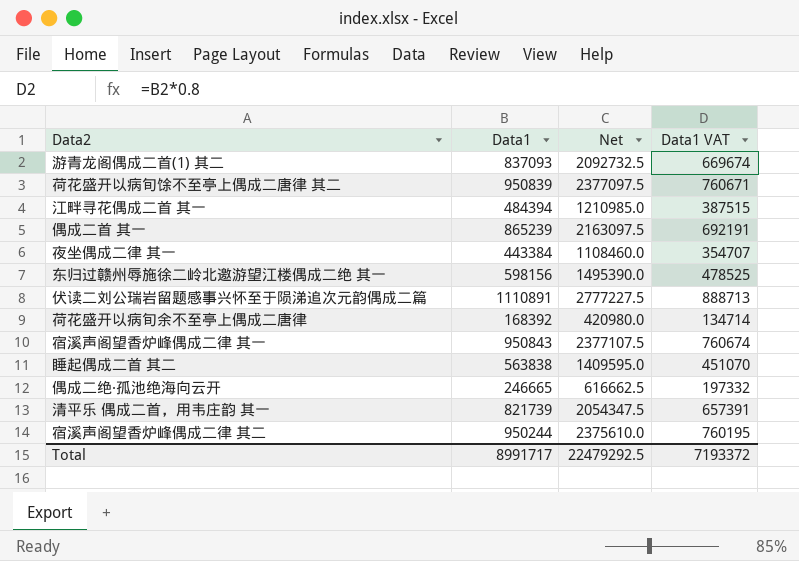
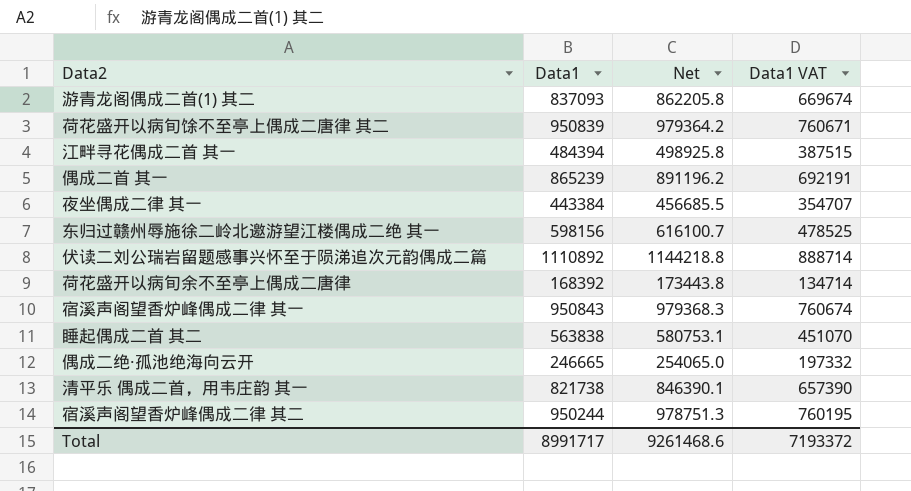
column Net | formula: [Data1] * 2.5 -> [Data1] * 1.03
伏读二刘公瑞岩留题感事兴怀至于陨涕追次元韵偶成二篇 | Data1: 1110891 -> 1110892
伏读二刘公瑞岩留题感事兴怀至于陨涕追次元韵偶成二篇 | Data1 VAT: 888713 -> 888714
清平乐 偶成二首，用韦庄韵 其一 | Data1: 821739 -> 821738
清平乐 偶成二首，用韦庄韵 其一 | Data1 VAT: 657391 -> 657390
Total | Net: 22479292.5 -> 9261468.6

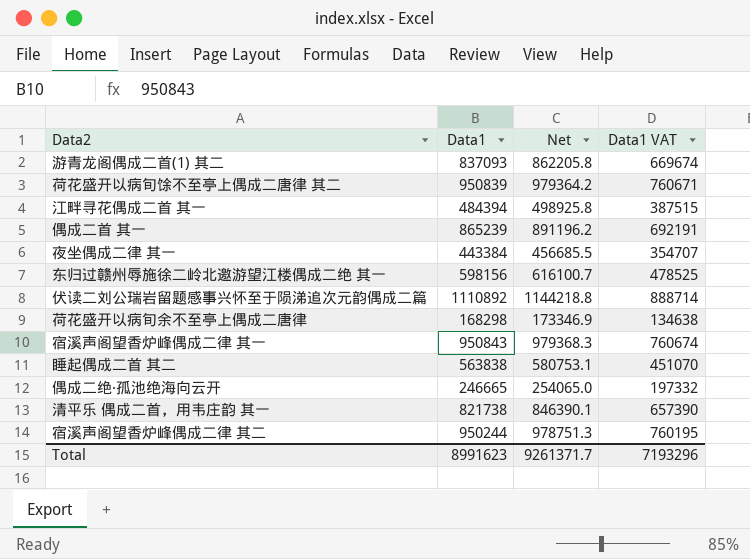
荷花盛开以病旬余不至亭上偶成二唐律 | Data1: 168392 -> 168298
荷花盛开以病旬余不至亭上偶成二唐律 | Net: 173443.8 -> 173346.9
荷花盛开以病旬余不至亭上偶成二唐律 | Data1 VAT: 134714 -> 134638
Total | Data1: 8991717 -> 8991623
Total | Net: 9261468.6 -> 9261371.7
Total | Data1 VAT: 7193372 -> 7193296

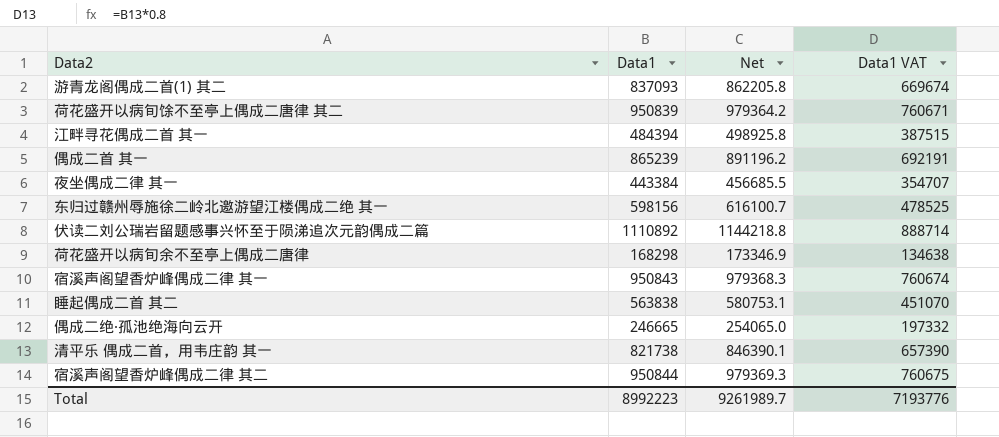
宿溪声阁望香炉峰偶成二律 其二 | Data1: 950244 -> 950844
宿溪声阁望香炉峰偶成二律 其二 | Net: 978751.3 -> 979369.3
宿溪声阁望香炉峰偶成二律 其二 | Data1 VAT: 760195 -> 760675
Total | Data1: 8991623 -> 8992223
Total | Net: 9261371.7 -> 9261989.7
Total | Data1 VAT: 7193296 -> 7193776

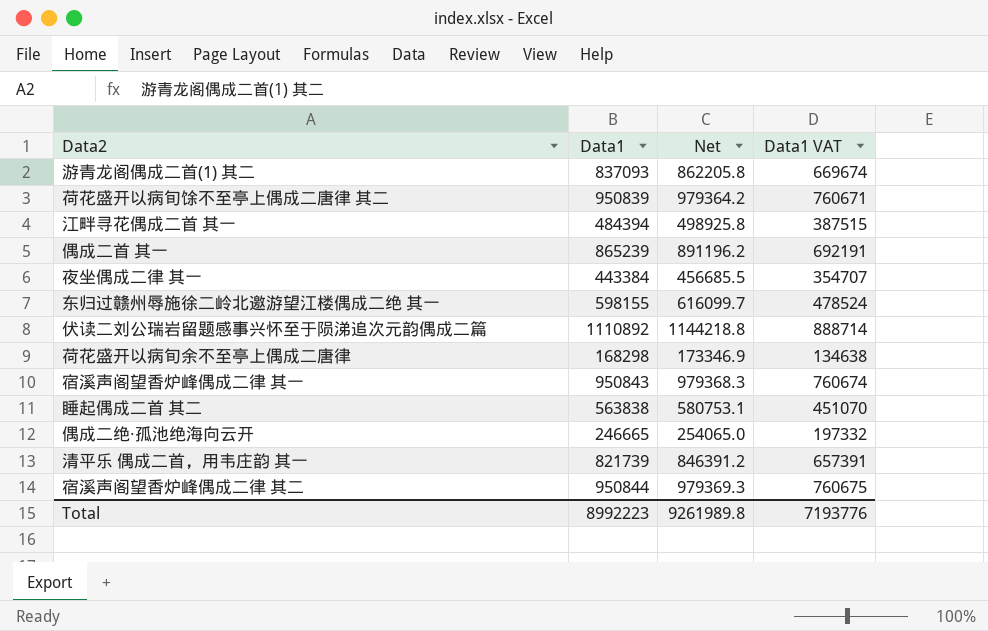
东归过赣州辱施徐二岭北邀游望江楼偶成二绝 其一 | Data1: 598156 -> 598155
东归过赣州辱施徐二岭北邀游望江楼偶成二绝 其一 | Net: 616100.7 -> 616099.7
东归过赣州辱施徐二岭北邀游望江楼偶成二绝 其一 | Data1 VAT: 478525 -> 478524
清平乐 偶成二首，用韦庄韵 其一 | Data1: 821738 -> 821739
清平乐 偶成二首，用韦庄韵 其一 | Net: 846390.1 -> 846391.2
清平乐 偶成二首，用韦庄韵 其一 | Data1 VAT: 657390 -> 657391
Total | Net: 9261989.7 -> 9261989.8

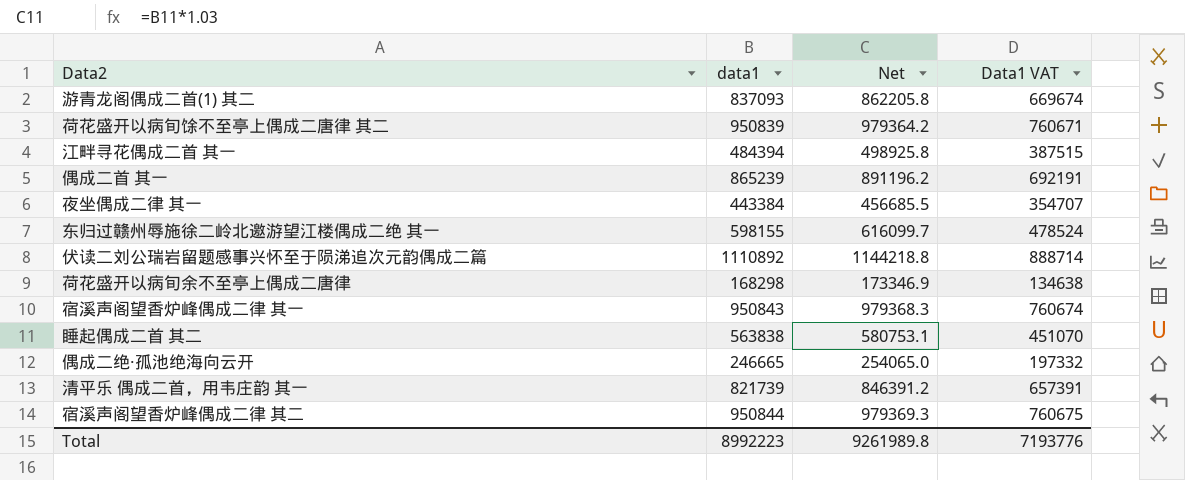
column name: Data1 -> data1

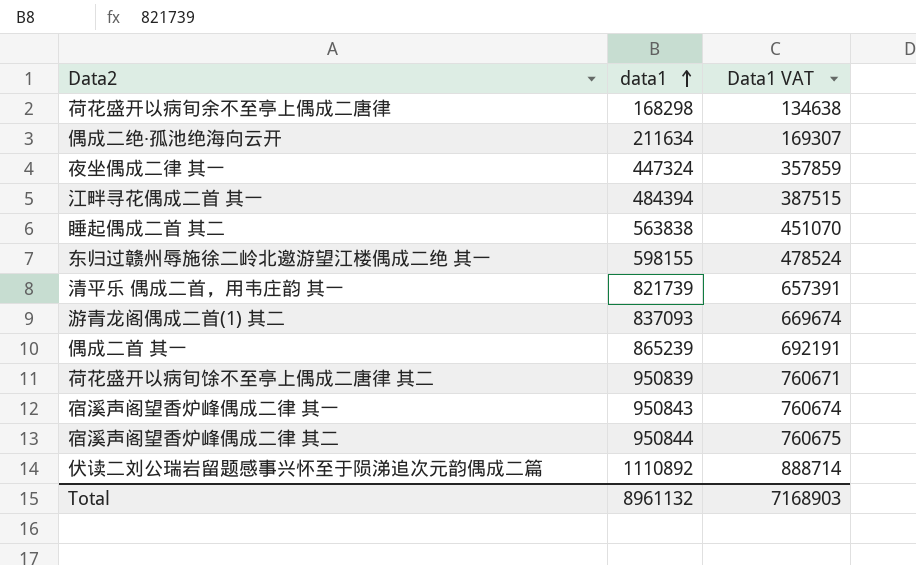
row order: none -> data1 ascending
column Net | formula: [data1] * 1.03 -> none
偶成二绝·孤池绝海向云开 | data1: 246665 -> 211634
偶成二绝·孤池绝海向云开 | Data1 VAT: 197332 -> 169307
夜坐偶成二律 其一 | data1: 443384 -> 447324
夜坐偶成二律 其一 | Data1 VAT: 354707 -> 357859
Total | data1: 8992223 -> 8961132
Total | Data1 VAT: 7193776 -> 7168903

